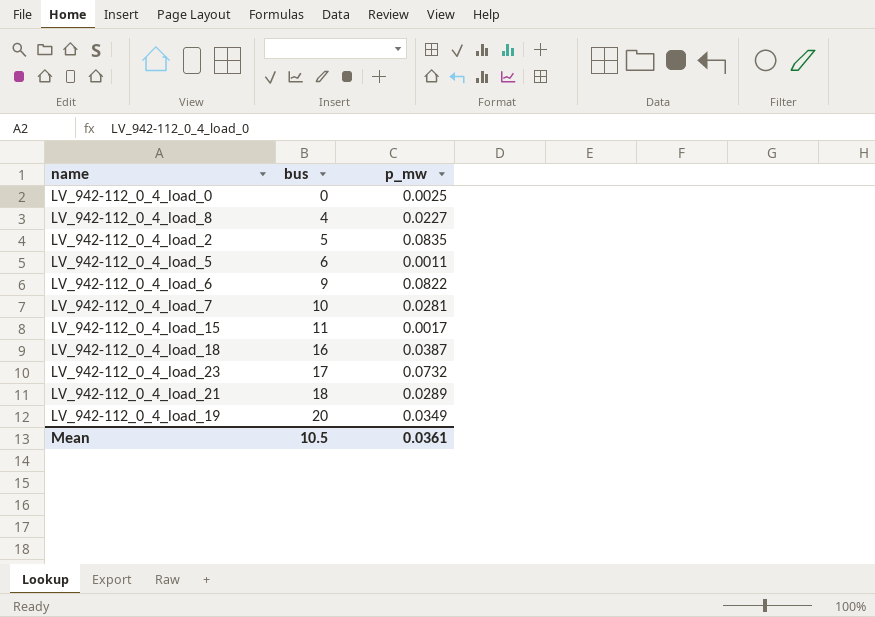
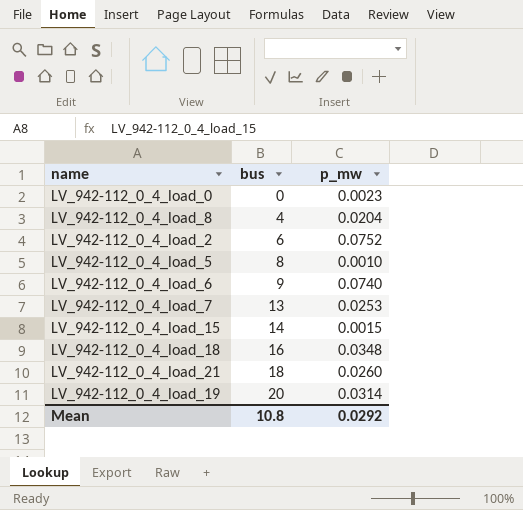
row LV_942-112_0_4_load_23: 17 | 0.0732 -> none
LV_942-112_0_4_load_0 | p_mw: 0.0025 -> 0.0023
LV_942-112_0_4_load_8 | p_mw: 0.0227 -> 0.0204
LV_942-112_0_4_load_2 | bus: 5 -> 6
LV_942-112_0_4_load_2 | p_mw: 0.0835 -> 0.0752
LV_942-112_0_4_load_5 | bus: 6 -> 8
LV_942-112_0_4_load_5 | p_mw: 0.0011 -> 0.0010
LV_942-112_0_4_load_6 | p_mw: 0.0822 -> 0.0740
LV_942-112_0_4_load_7 | bus: 10 -> 13
LV_942-112_0_4_load_7 | p_mw: 0.0281 -> 0.0253
LV_942-112_0_4_load_15 | bus: 11 -> 14
LV_942-112_0_4_load_15 | p_mw: 0.0017 -> 0.0015
LV_942-112_0_4_load_18 | p_mw: 0.0387 -> 0.0348
LV_942-112_0_4_load_21 | p_mw: 0.0289 -> 0.0260
LV_942-112_0_4_load_19 | p_mw: 0.0349 -> 0.0314
Mean | bus: 10.5 -> 10.8
Mean | p_mw: 0.0361 -> 0.0292

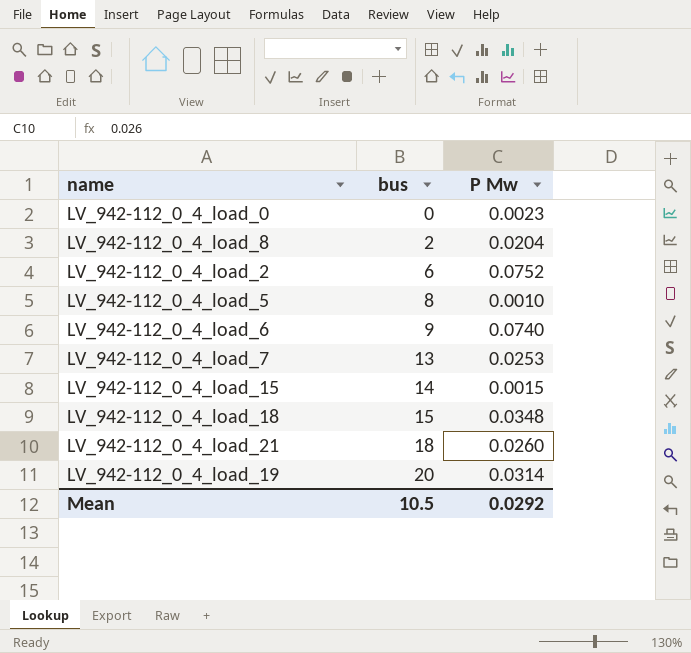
column name: p_mw -> P Mw
LV_942-112_0_4_load_8 | bus: 4 -> 2
LV_942-112_0_4_load_18 | bus: 16 -> 15
Mean | bus: 10.8 -> 10.5

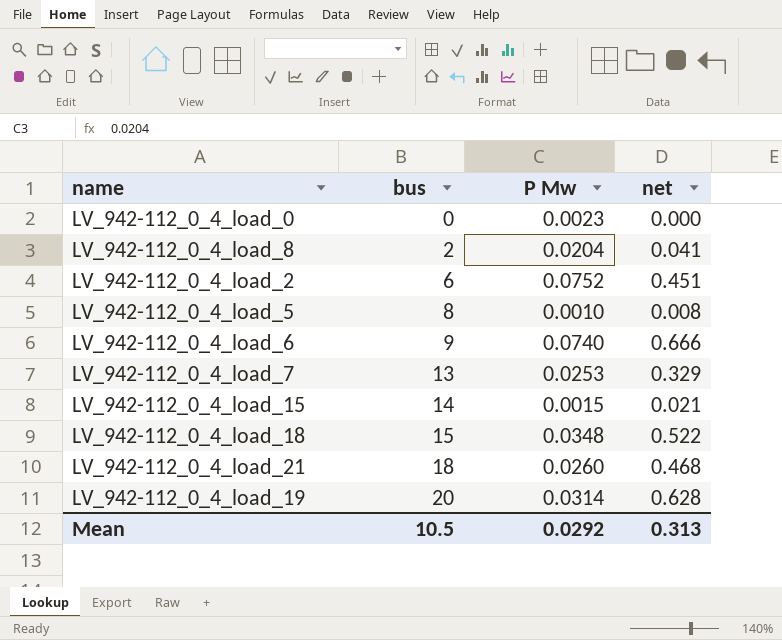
column net | formula: none -> [bus] * [P Mw]

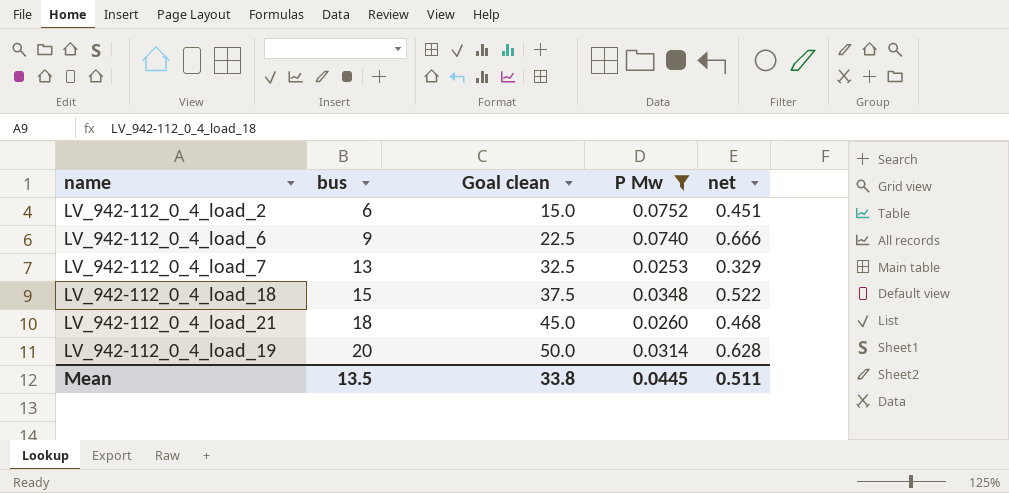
filter: none -> P Mw >= 0.0253
column Goal clean | formula: none -> [bus] * 2.5
Mean | bus: 10.5 -> 13.5
Mean | P Mw: 0.0292 -> 0.0445
Mean | net: 0.313 -> 0.511

